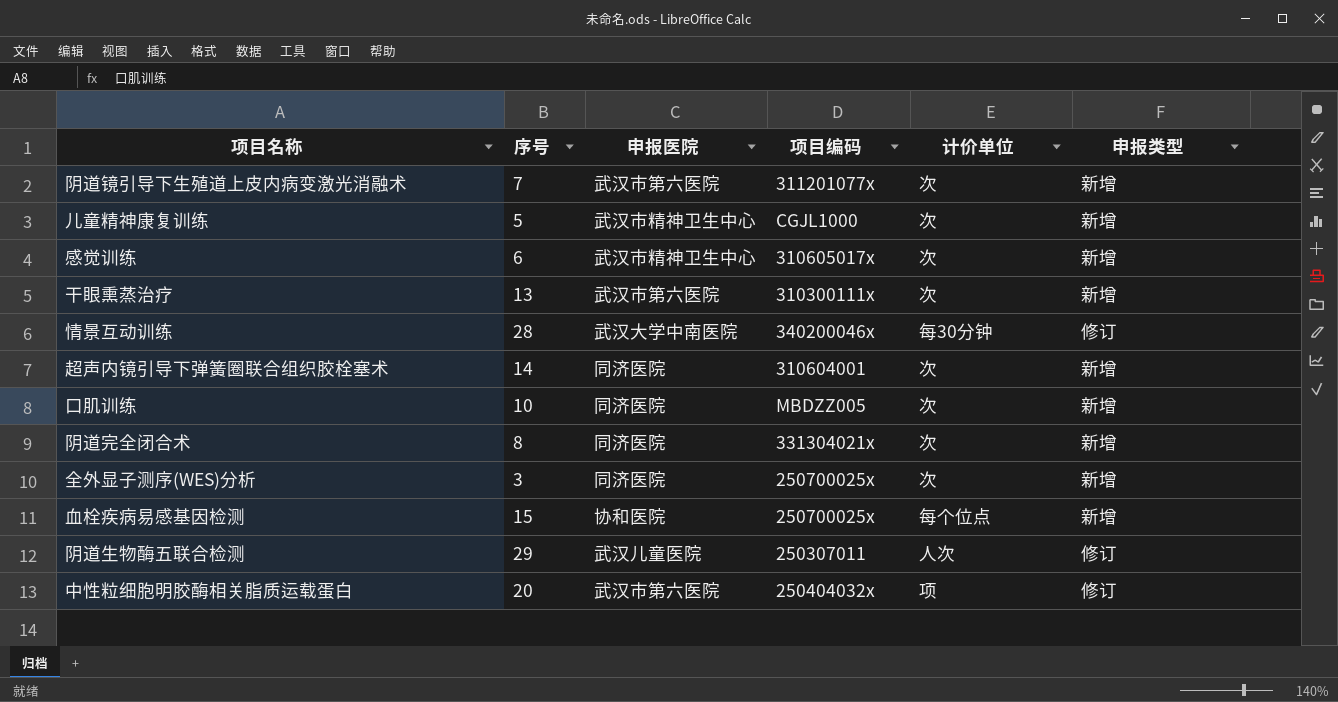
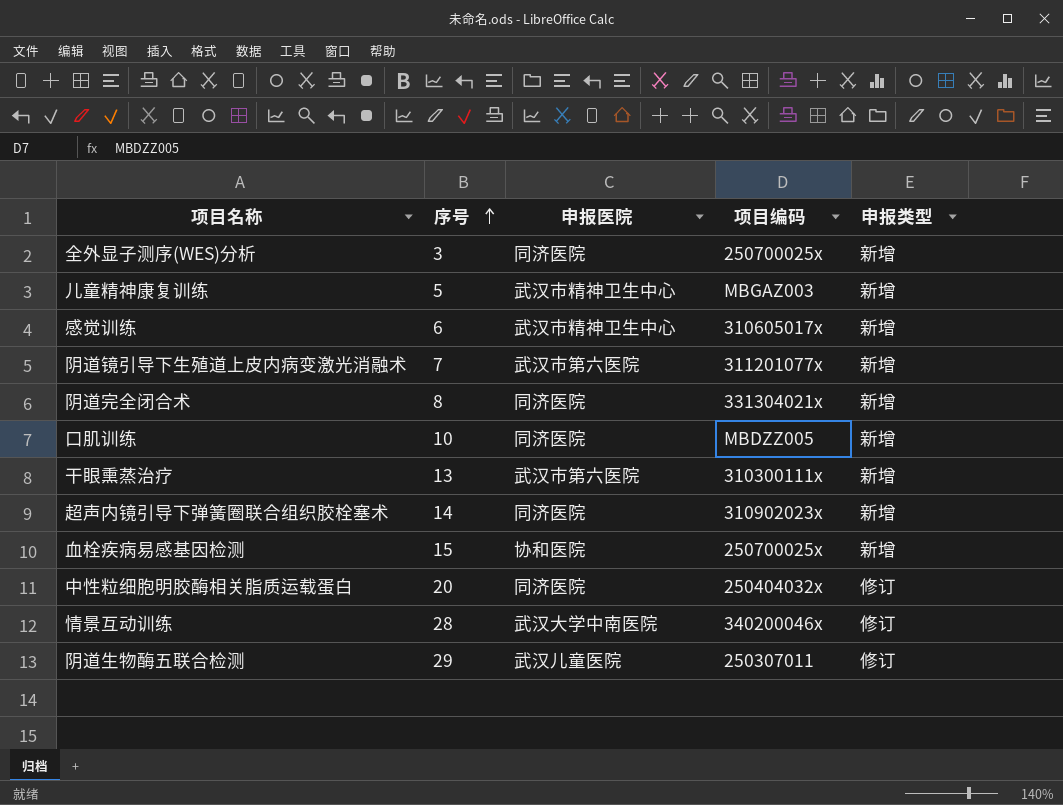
row order: none -> 序号 ascending
column 计价单位 | position: 5 -> none
儿童精神康复训练 | 项目编码: CGJL1000 -> MBGAZ003
超声内镜引导下弹簧圈联合组织胶栓塞术 | 项目编码: 310604001 -> 310902023x
中性粒细胞明胶酶相关脂质运载蛋白 | 申报医院: 武汉市第六医院 -> 同济医院

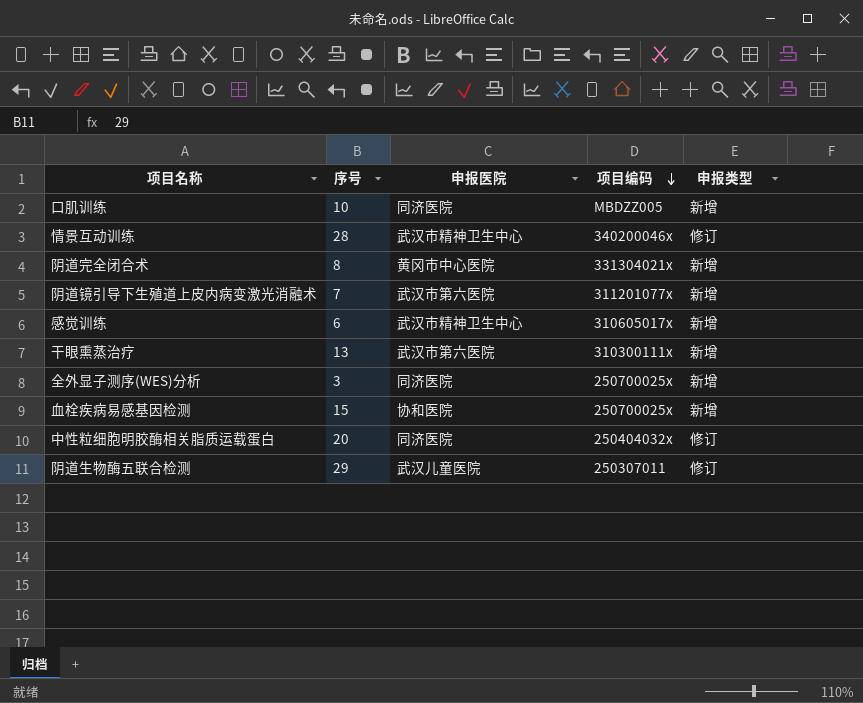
row order: 序号 ascending -> 项目编码 descending
row 儿童精神康复训练: 5 | 武汉市精神卫生中心 | MBGAZ003 | 新增 -> none
row 超声内镜引导下弹簧圈联合组织胶栓塞术: 14 | 同济医院 | 310902023x | 新增 -> none
情景互动训练 | 申报医院: 武汉大学中南医院 -> 武汉市精神卫生中心
阴道完全闭合术 | 申报医院: 同济医院 -> 黄冈市中心医院

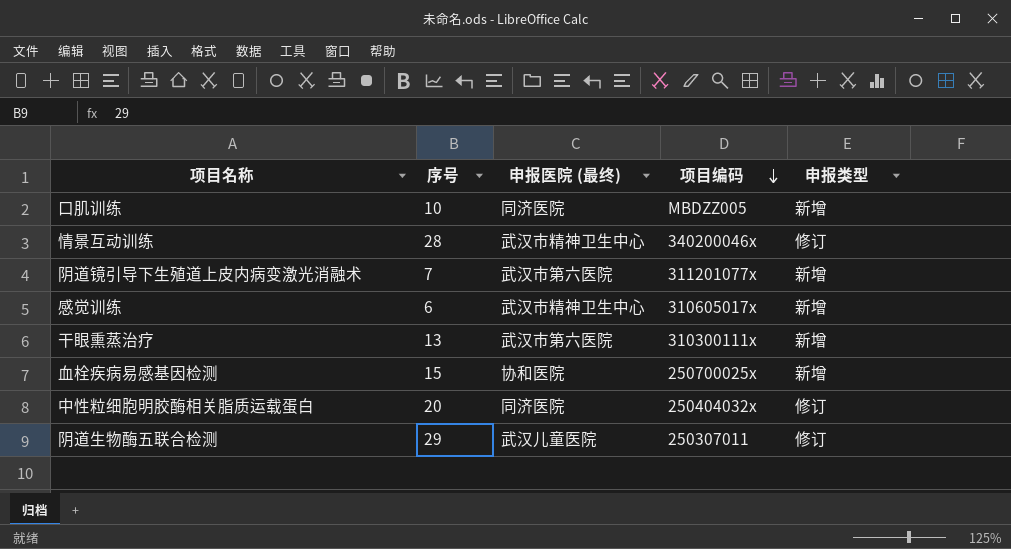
column name: 申报医院 -> 申报医院 (最终)
row 阴道完全闭合术: 8 | 黄冈市中心医院 | 331304021x | 新增 -> none
row 全外显子测序(WES)分析: 3 | 同济医院 | 250700025x | 新增 -> none

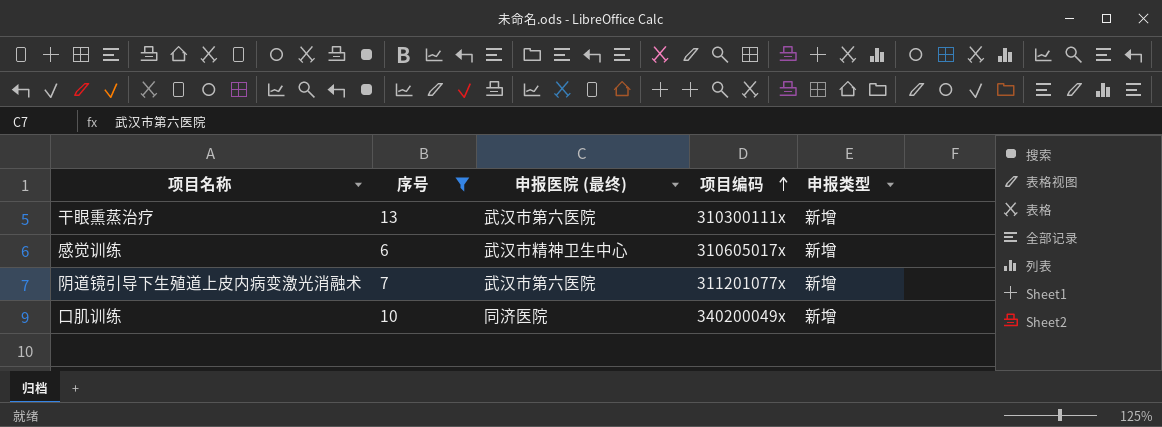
filter: none -> 序号 <= 13
row order: 项目编码 descending -> 项目编码 ascending
口肌训练 | 项目编码: MBDZZ005 -> 340200049x

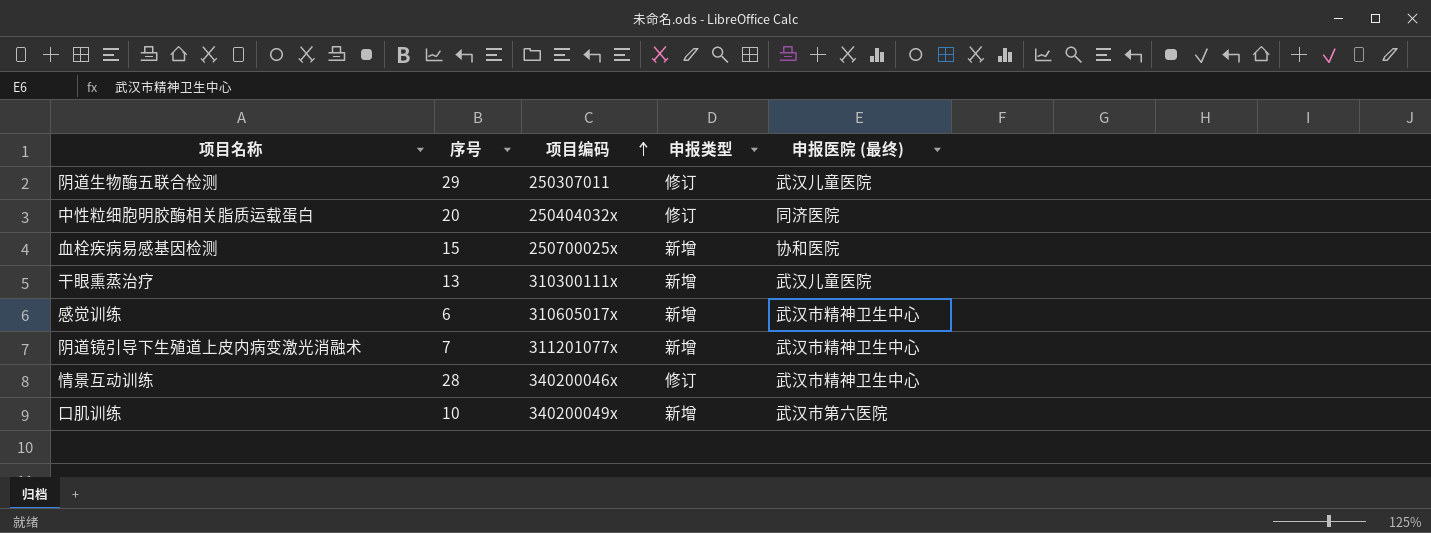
filter: 序号 <= 13 -> none
column 申报医院 (最终) | position: 3 -> 5
干眼熏蒸治疗 | 申报医院 (最终): 武汉市第六医院 -> 武汉儿童医院
阴道镜引导下生殖道上皮内病变激光消融术 | 申报医院 (最终): 武汉市第六医院 -> 武汉市精神卫生中心
口肌训练 | 申报医院 (最终): 同济医院 -> 武汉市第六医院

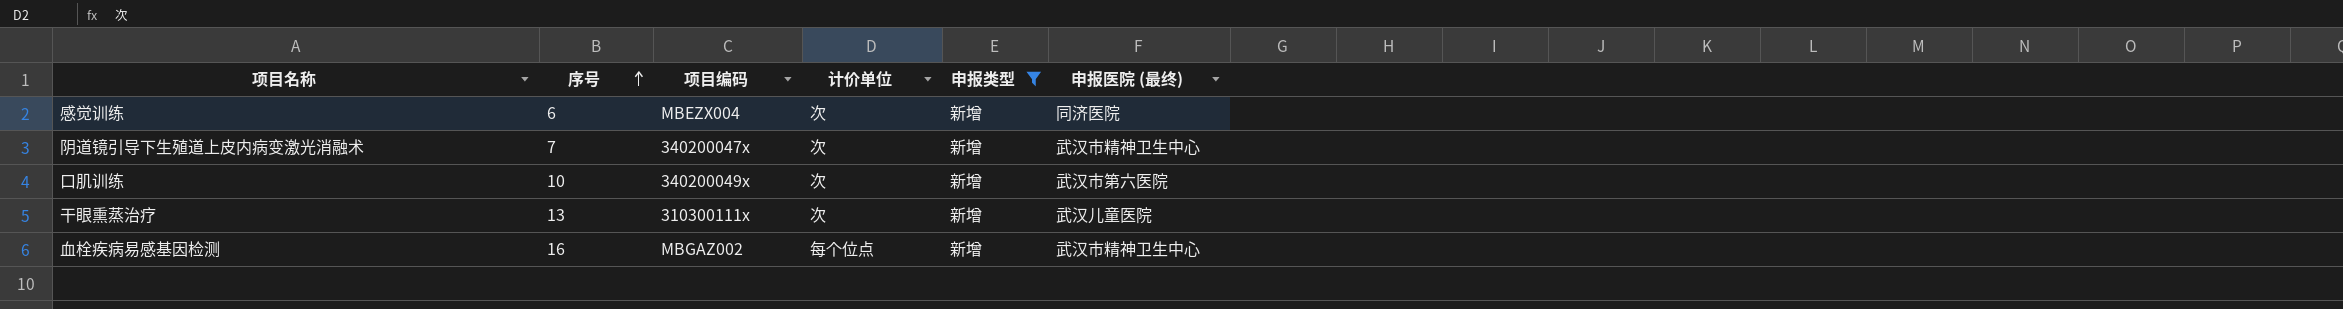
filter: none -> 申报类型 = 新增
row order: 项目编码 ascending -> 序号 ascending
column 计价单位 | position: none -> 4
感觉训练 | 项目编码: 310605017x -> MBEZX004
感觉训练 | 申报医院 (最终): 武汉市精神卫生中心 -> 同济医院
阴道镜引导下生殖道上皮内病变激光消融术 | 项目编码: 311201077x -> 340200047x
血栓疾病易感基因检测 | 序号: 15 -> 16
血栓疾病易感基因检测 | 项目编码: 250700025x -> MBGAZ002
血栓疾病易感基因检测 | 申报医院 (最终): 协和医院 -> 武汉市精神卫生中心

